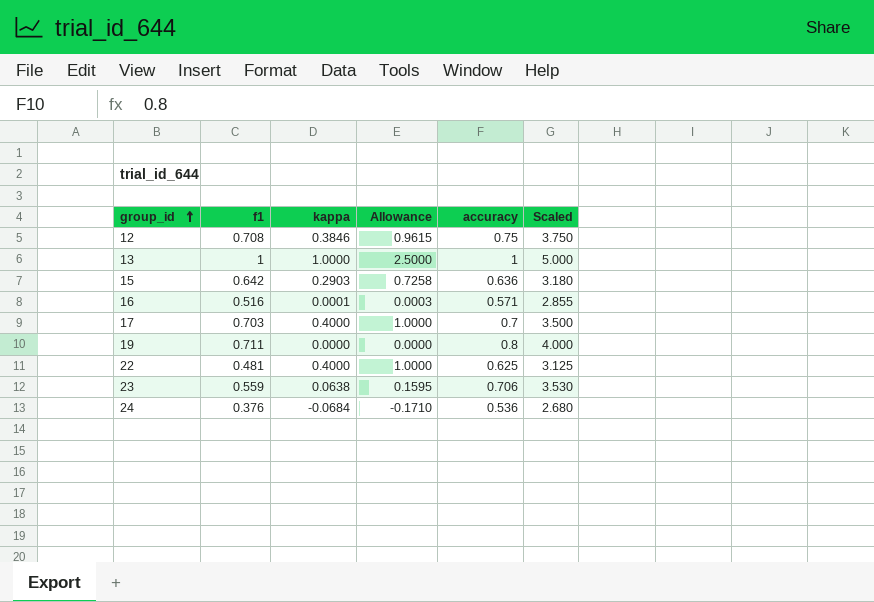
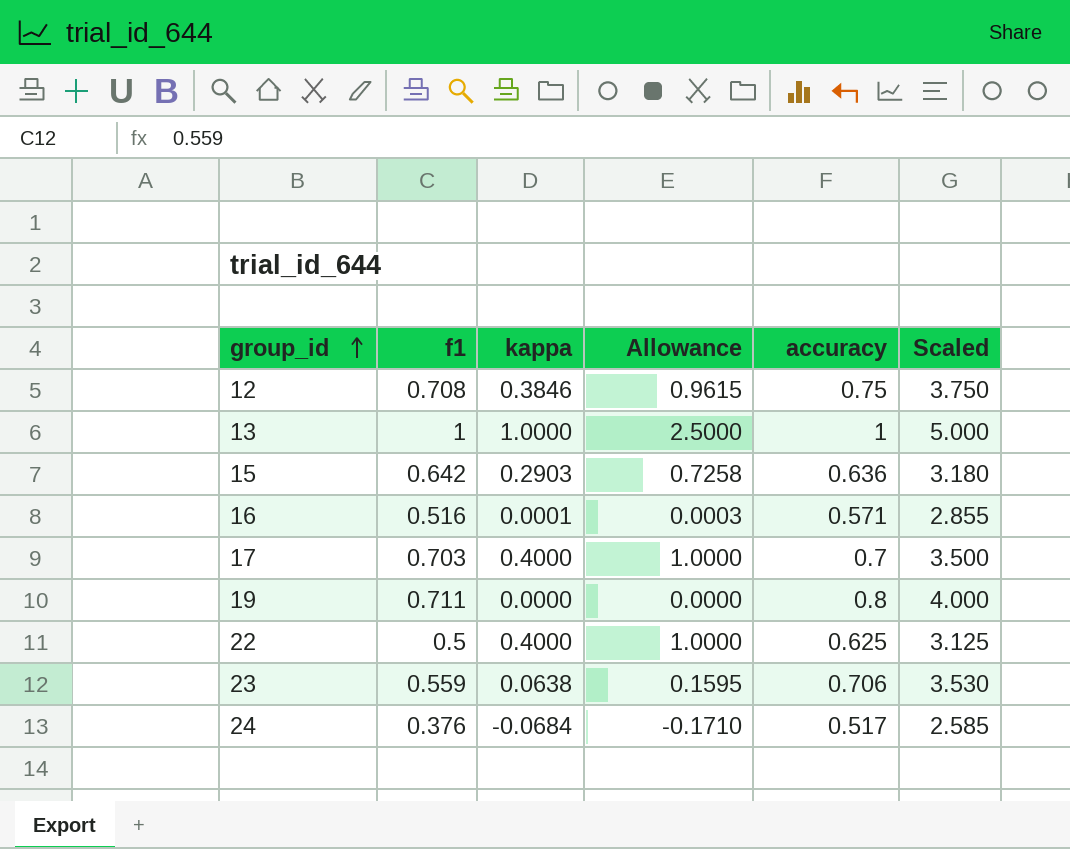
22 | f1: 0.481 -> 0.5
24 | accuracy: 0.536 -> 0.517
24 | Scaled: 2.680 -> 2.585

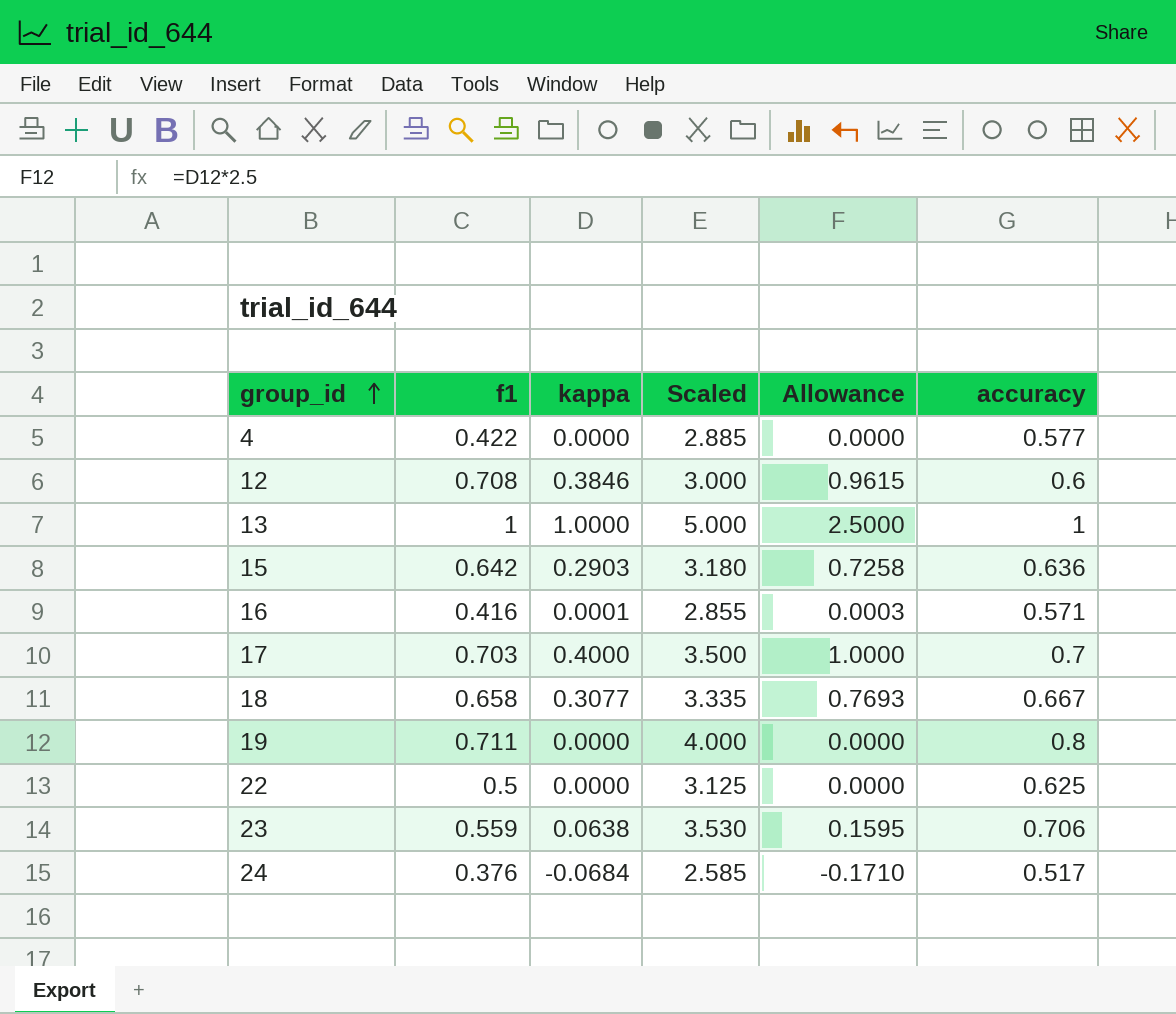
column Scaled | position: 6 -> 4
row 4: none -> 0.422 | 0.0000 | 2.885 | 0.0000 | 0.577
12 | Scaled: 3.750 -> 3.000
12 | accuracy: 0.75 -> 0.6
16 | f1: 0.516 -> 0.416
row 18: none -> 0.658 | 0.3077 | 3.335 | 0.7693 | 0.667
22 | kappa: 0.4000 -> 0.0000
22 | Allowance: 1.0000 -> 0.0000

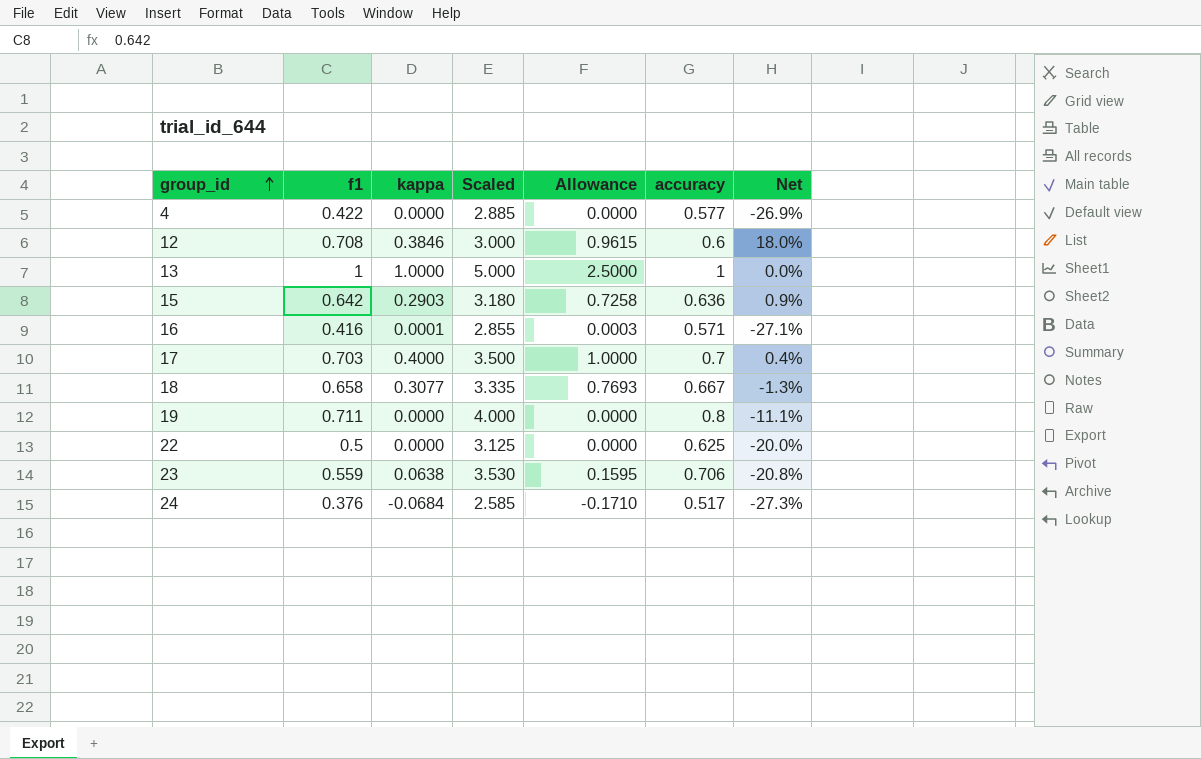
column Net | formula: none -> ([f1] - [accuracy]) / [accuracy]

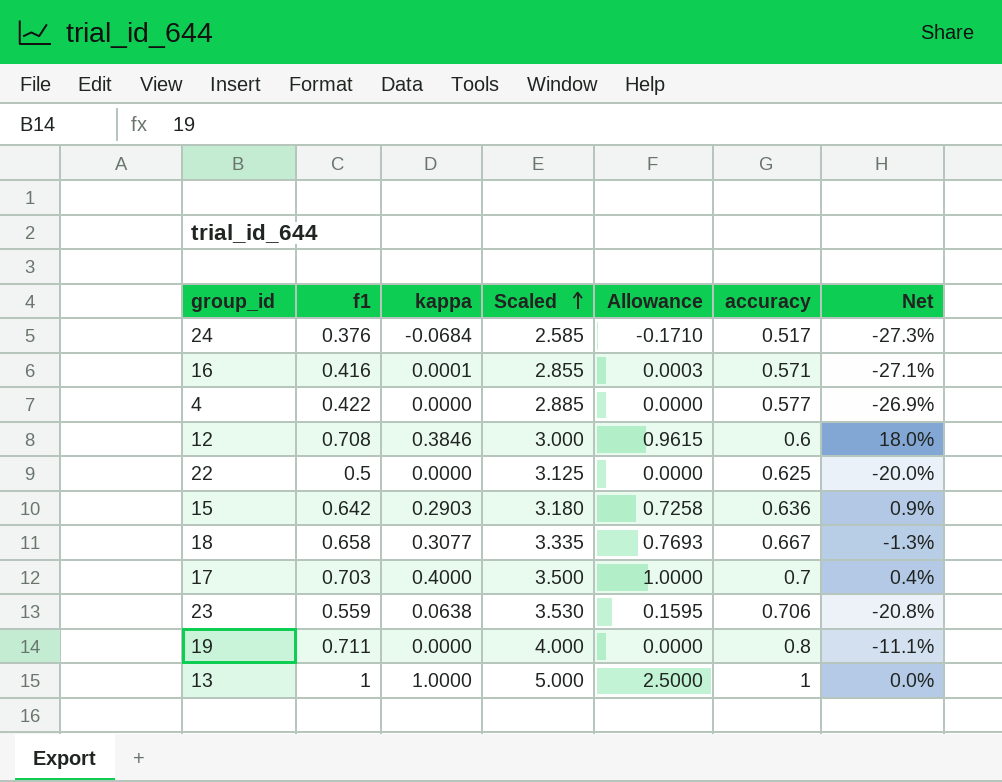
row order: group_id ascending -> Scaled ascending

